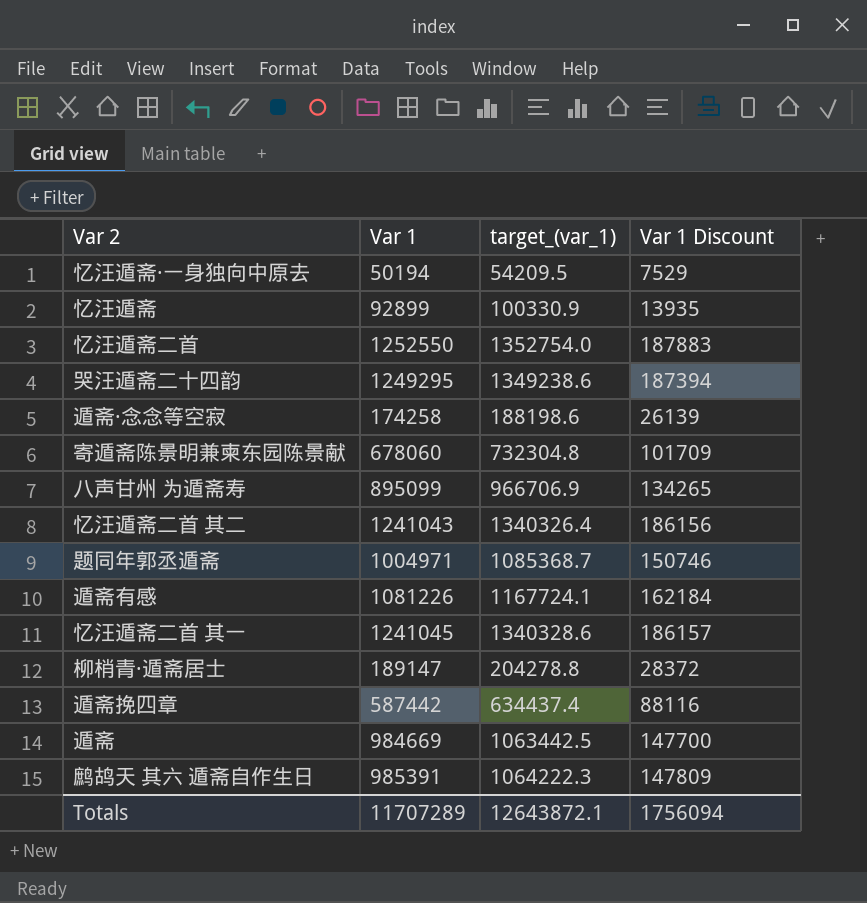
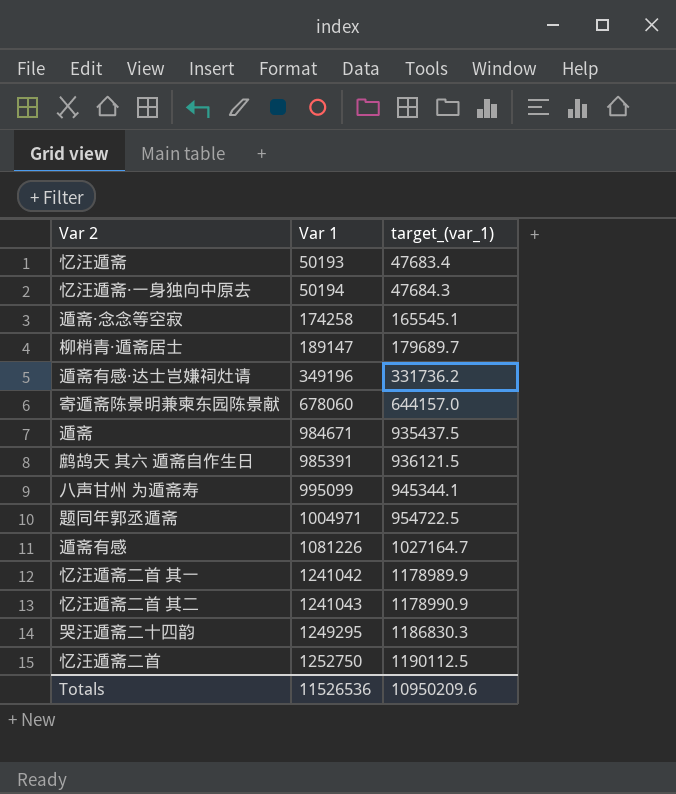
row order: none -> Var 1 ascending
column Var 1 Discount | formula: [Var 1] * 0.15 -> none
column target_(var_1) | formula: [Var 1] * 1.08 -> [Var 1] * 0.95
row 遁斋挽四章: 587442 | 634437.4 | 88116 -> none
忆汪遁斋 | Var 1: 92899 -> 50193
row 遁斋有感·达士岂嫌祠灶请: none -> 349196 | 331736.2
遁斋 | Var 1: 984669 -> 984671
八声甘州 为遁斋寿 | Var 1: 895099 -> 995099
忆汪遁斋二首 其一 | Var 1: 1241045 -> 1241042
忆汪遁斋二首 | Var 1: 1252550 -> 1252750
Totals | Var 1: 11707289 -> 11526536
Totals | target_(var_1): 12643872.1 -> 10950209.6

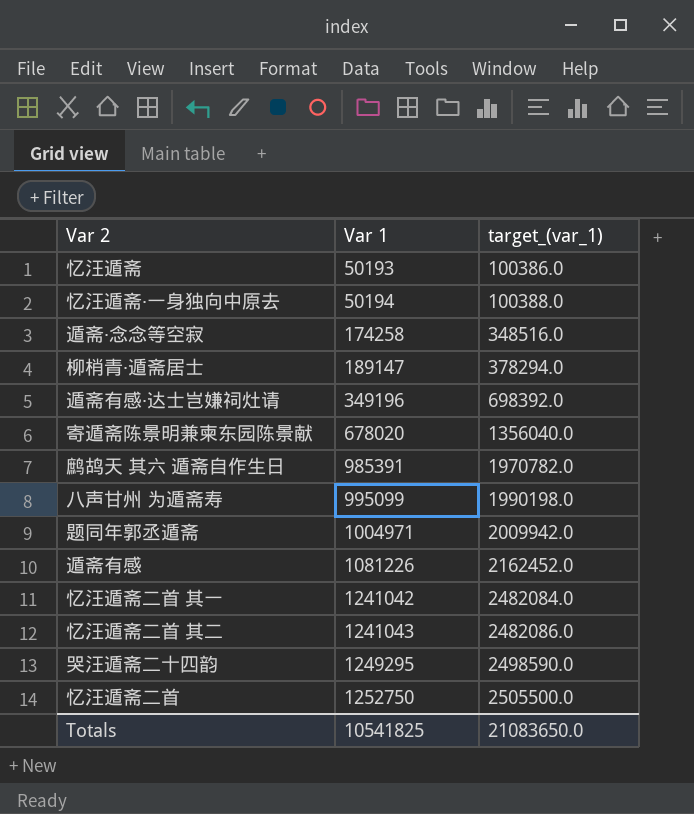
column target_(var_1) | formula: [Var 1] * 0.95 -> [Var 1] * 2
row 遁斋: 984671 | 935437.5 -> none
寄遁斋陈景明兼柬东园陈景献 | Var 1: 678060 -> 678020
Totals | Var 1: 11526536 -> 10541825
Totals | target_(var_1): 10950209.6 -> 21083650.0

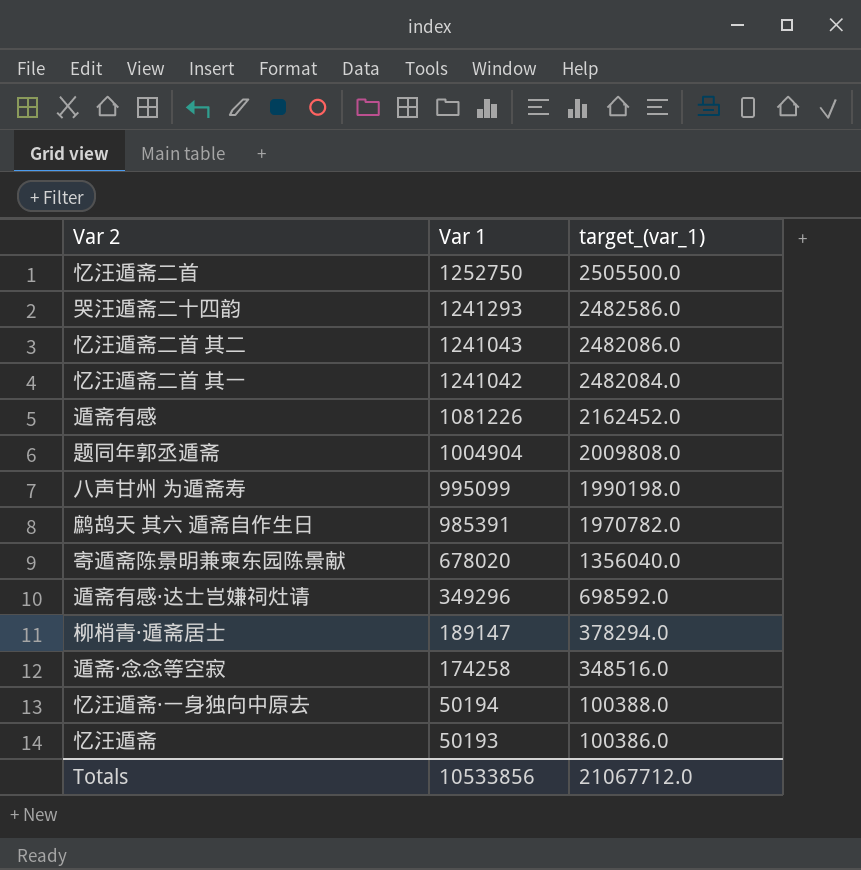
row order: Var 1 ascending -> Var 1 descending
哭汪遁斋二十四韵 | Var 1: 1249295 -> 1241293
哭汪遁斋二十四韵 | target_(var_1): 2498590.0 -> 2482586.0
题同年郭丞遁斋 | Var 1: 1004971 -> 1004904
题同年郭丞遁斋 | target_(var_1): 2009942.0 -> 2009808.0
遁斋有感·达士岂嫌祠灶请 | Var 1: 349196 -> 349296
遁斋有感·达士岂嫌祠灶请 | target_(var_1): 698392.0 -> 698592.0
Totals | Var 1: 10541825 -> 10533856
Totals | target_(var_1): 21083650.0 -> 21067712.0

